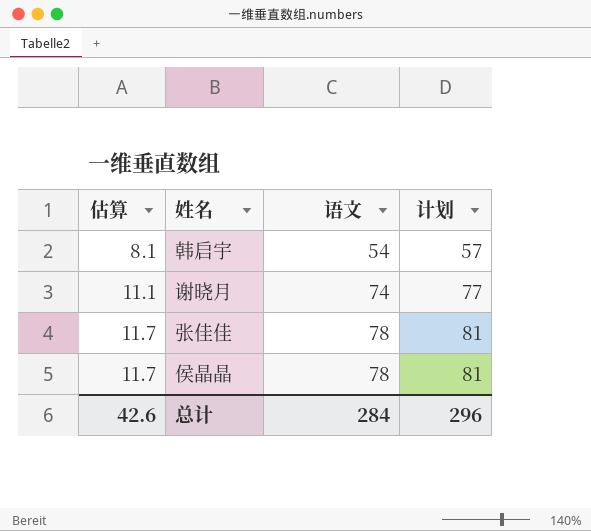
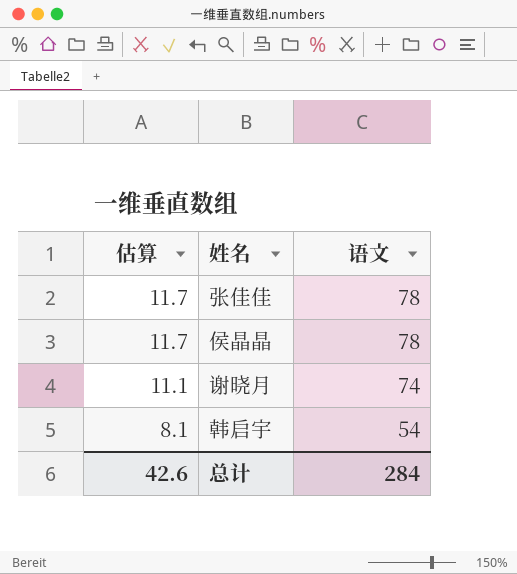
row order: 估算 ascending -> 估算 descending
column 计划 | formula: [语文] + 3 -> none

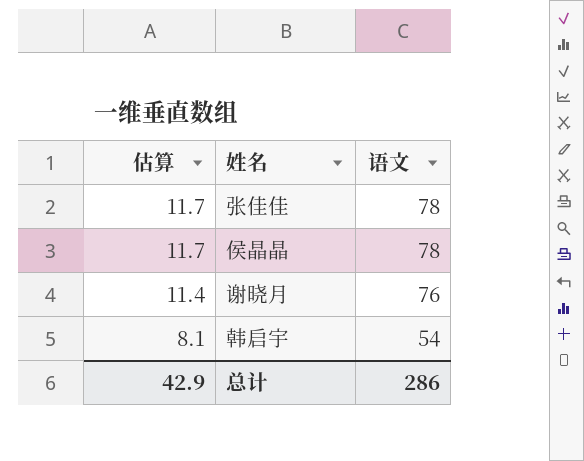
谢晓月 | 估算: 11.1 -> 11.4
谢晓月 | 语文: 74 -> 76
总计 | 估算: 42.6 -> 42.9
总计 | 语文: 284 -> 286

